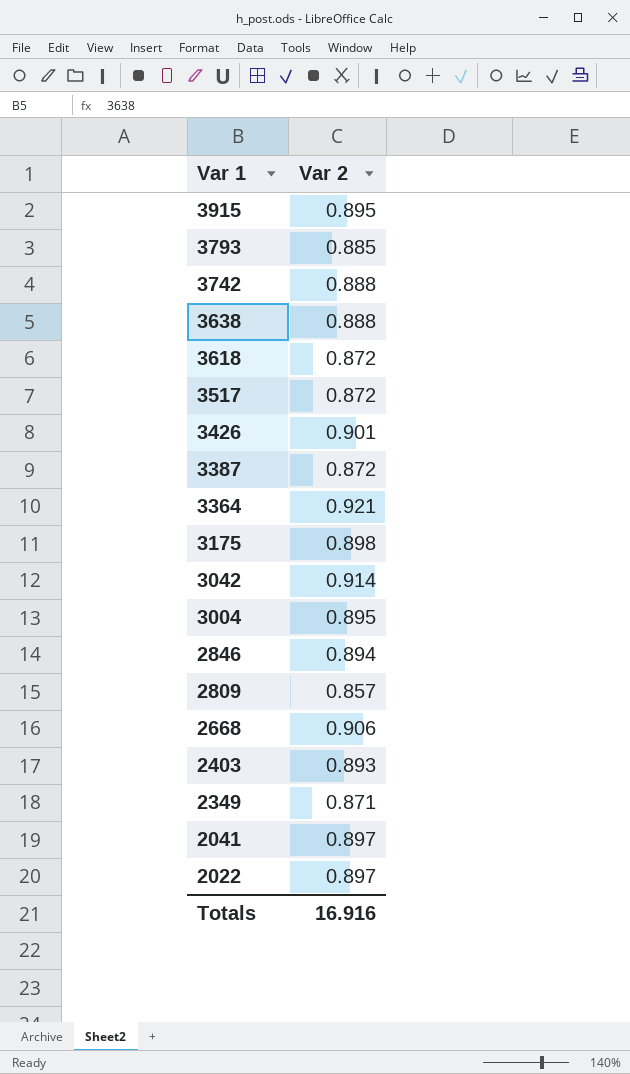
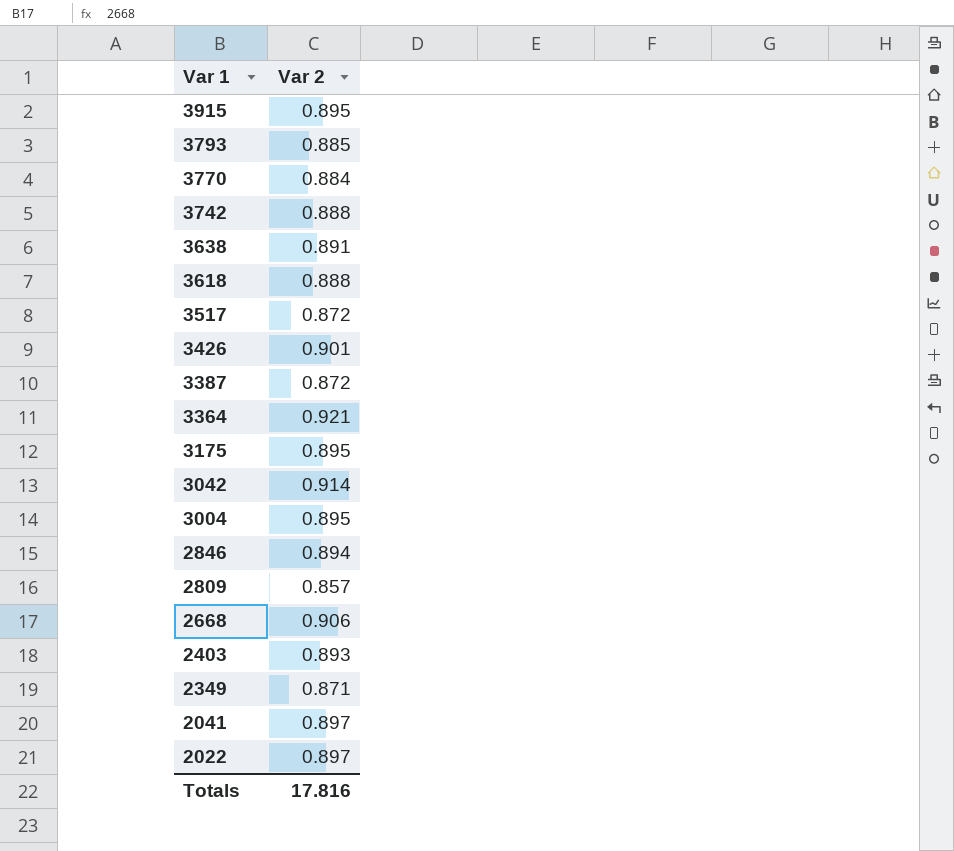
row 3770: none -> 0.884
3638 | Var 2: 0.888 -> 0.891
3618 | Var 2: 0.872 -> 0.888
3175 | Var 2: 0.898 -> 0.895
Totals | Var 2: 16.916 -> 17.816

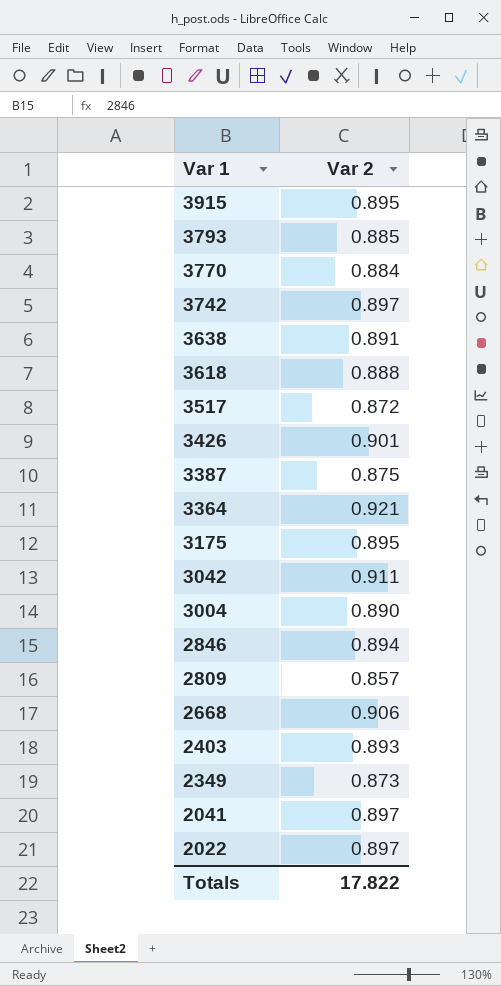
3742 | Var 2: 0.888 -> 0.897
3387 | Var 2: 0.872 -> 0.875
3042 | Var 2: 0.914 -> 0.911
3004 | Var 2: 0.895 -> 0.890
2349 | Var 2: 0.871 -> 0.873
Totals | Var 2: 17.816 -> 17.822

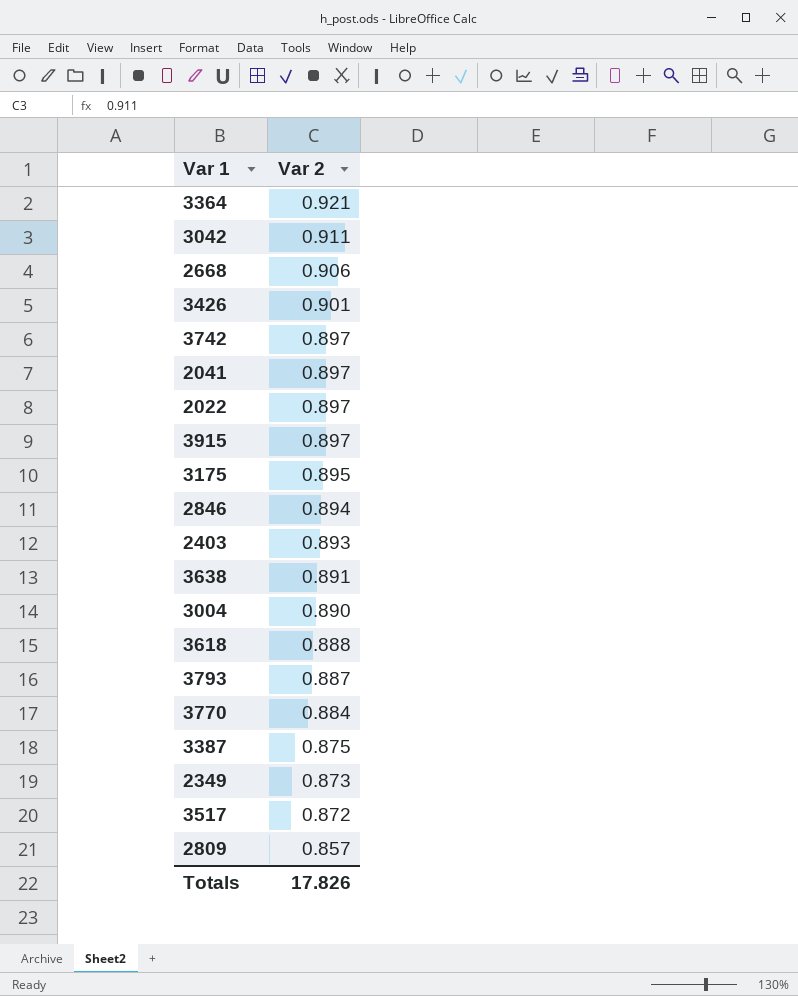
row order: Var 1 descending -> Var 2 descending
3915 | Var 2: 0.895 -> 0.897
3793 | Var 2: 0.885 -> 0.887
Totals | Var 2: 17.822 -> 17.826

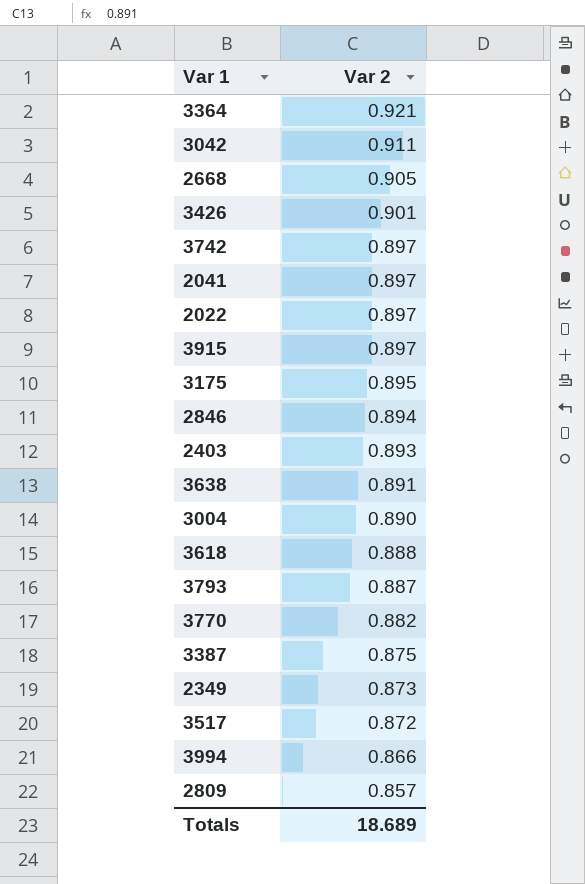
2668 | Var 2: 0.906 -> 0.905
3770 | Var 2: 0.884 -> 0.882
row 3994: none -> 0.866
Totals | Var 2: 17.826 -> 18.689

